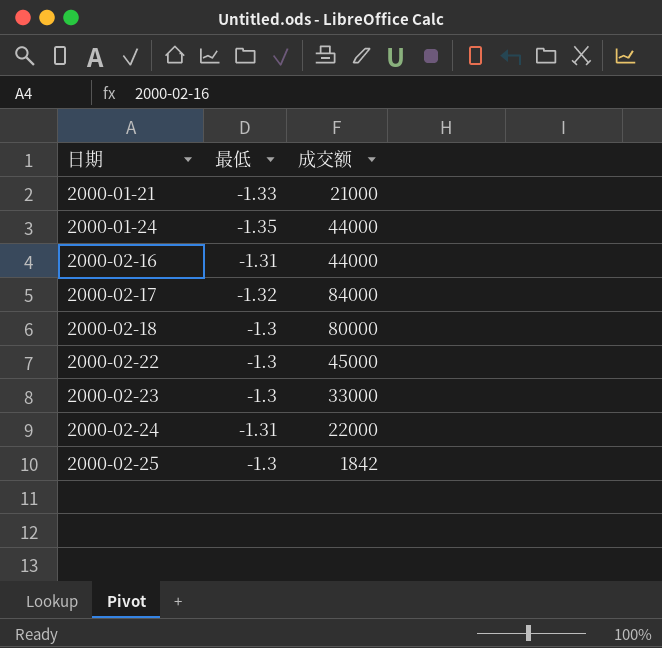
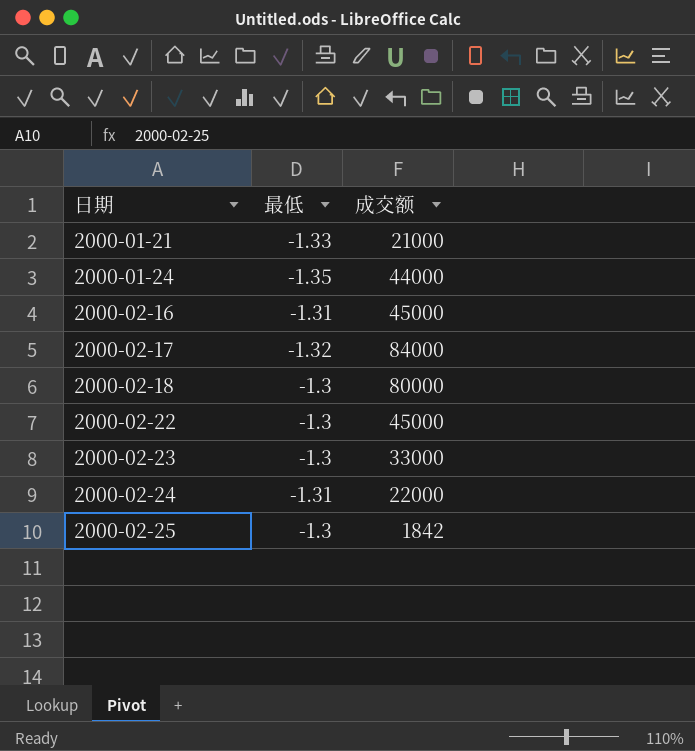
2000-02-16 | 成交额: 44000 -> 45000

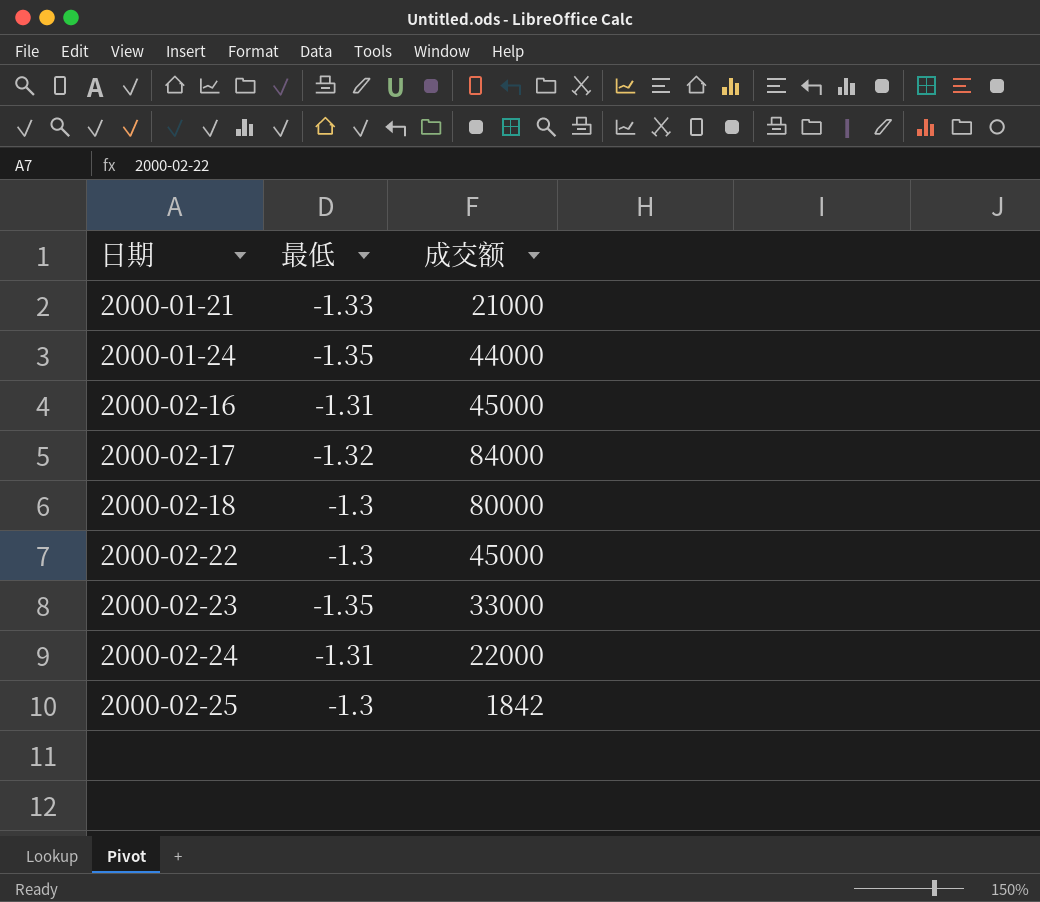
2000-02-23 | 最低: -1.3 -> -1.35

